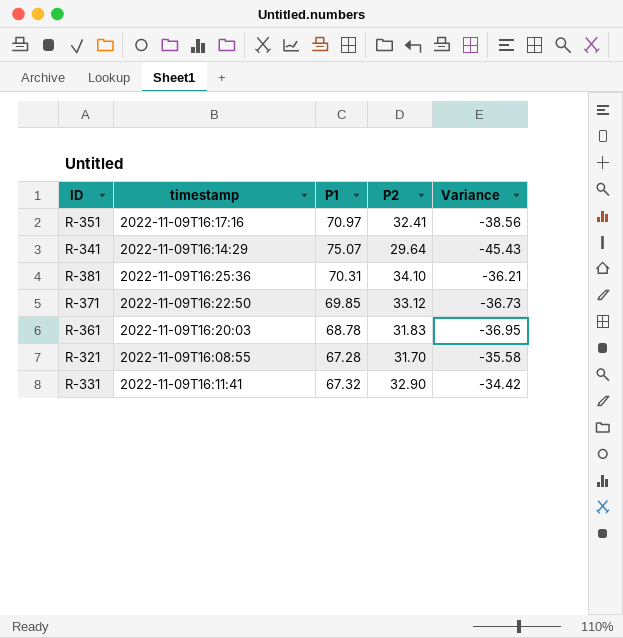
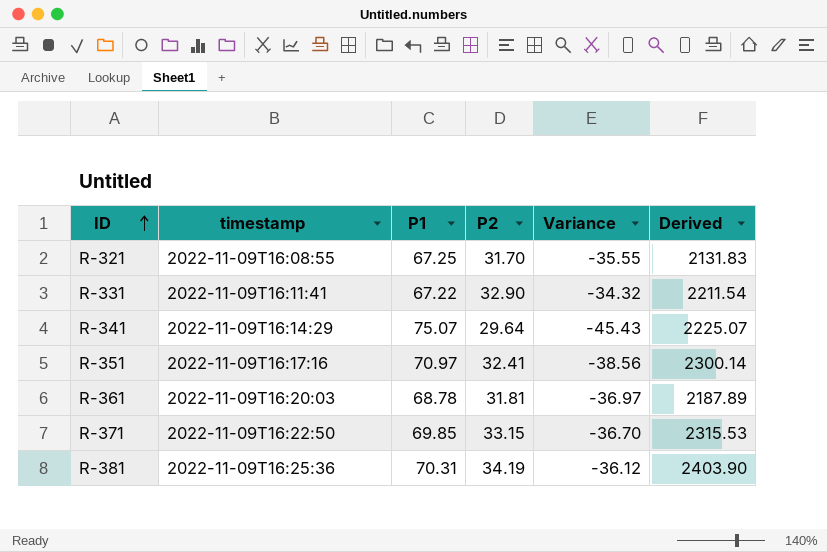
row order: none -> ID ascending
column Derived | formula: none -> [P1] * [P2]
R-321 | P1: 67.28 -> 67.25
R-321 | Variance: -35.58 -> -35.55
R-331 | P1: 67.32 -> 67.22
R-331 | Variance: -34.42 -> -34.32
R-361 | P2: 31.83 -> 31.81
R-361 | Variance: -36.95 -> -36.97
R-371 | P2: 33.12 -> 33.15
R-371 | Variance: -36.73 -> -36.70
R-381 | P2: 34.10 -> 34.19
R-381 | Variance: -36.21 -> -36.12

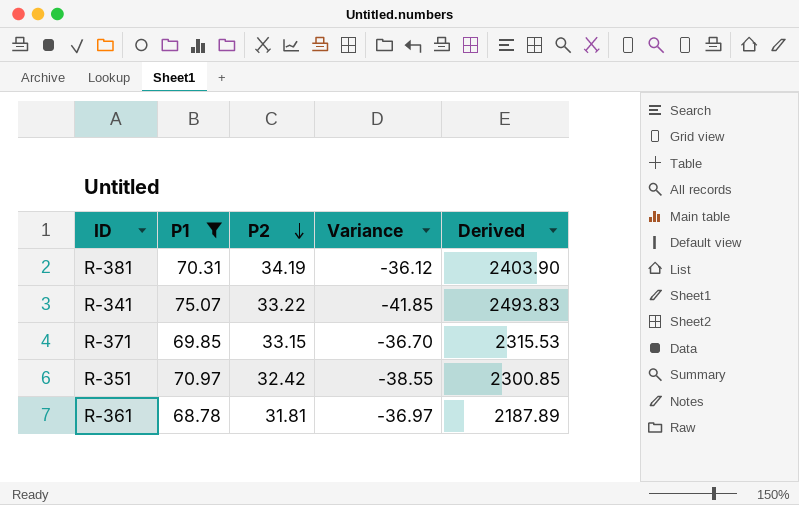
filter: none -> P1 >= 68.78
row order: ID ascending -> P2 descending
column timestamp | position: 2 -> none
R-341 | P2: 29.64 -> 33.22
R-341 | Variance: -45.43 -> -41.85
R-341 | Derived: 2225.07 -> 2493.83
R-351 | P2: 32.41 -> 32.42
R-351 | Variance: -38.56 -> -38.55
R-351 | Derived: 2300.14 -> 2300.85

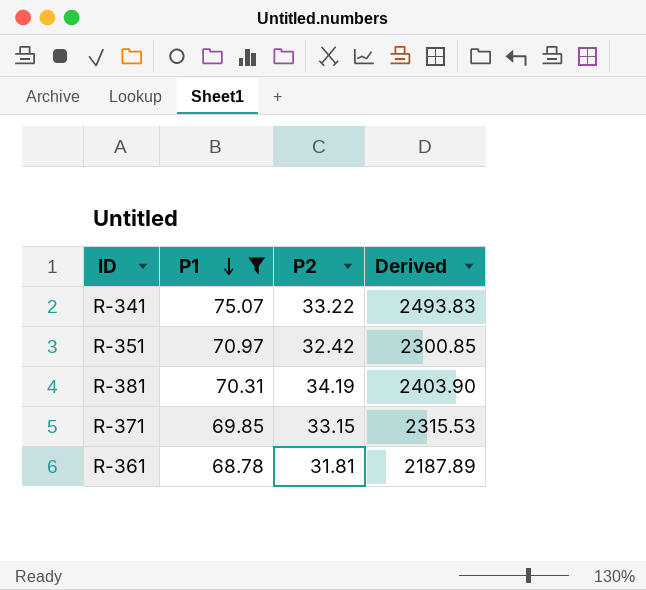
row order: P2 descending -> P1 descending
column Variance | formula: [P2] - [P1] -> none

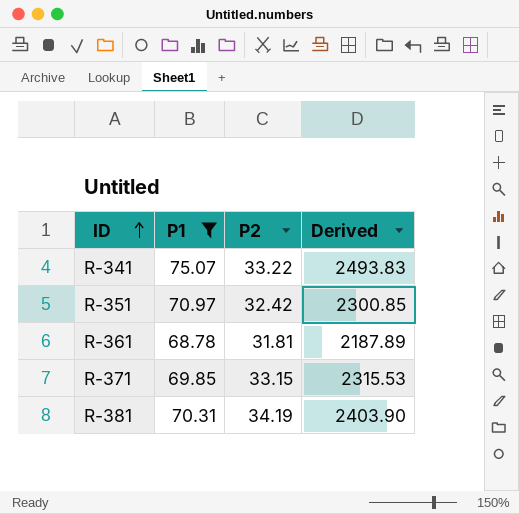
row order: P1 descending -> ID ascending

